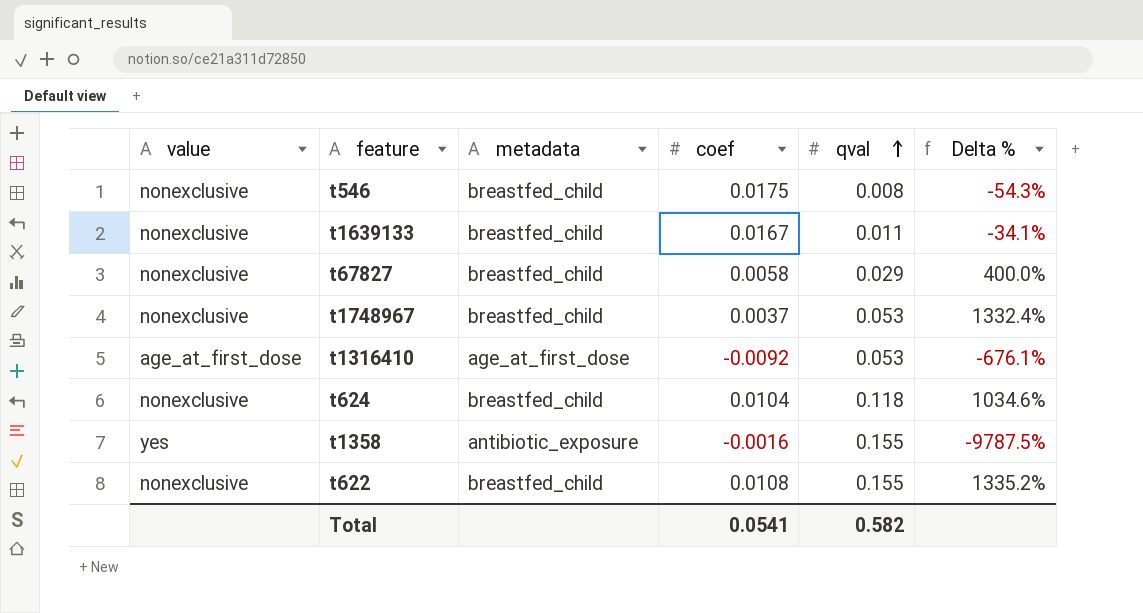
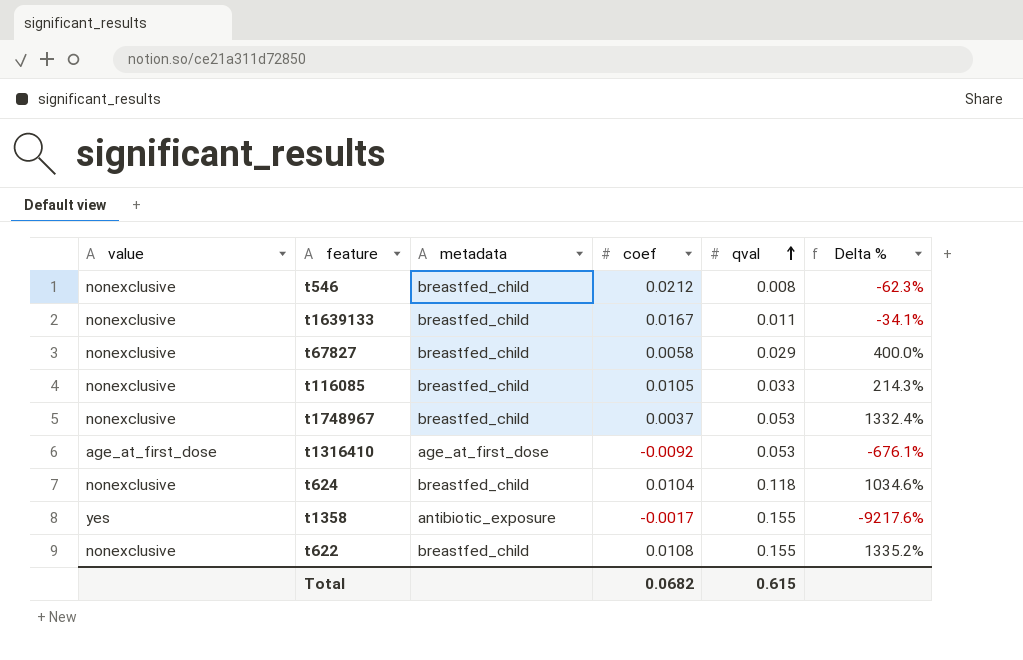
t546 | coef: 0.0175 -> 0.0212
t546 | Delta %: -54.3% -> -62.3%
row t116085: none -> nonexclusive | breastfed_child | 0.0105 | 0.033 | 214.3%
t1358 | coef: -0.0016 -> -0.0017
t1358 | Delta %: -9787.5% -> -9217.6%
Total | coef: 0.0541 -> 0.0682
Total | qval: 0.582 -> 0.615

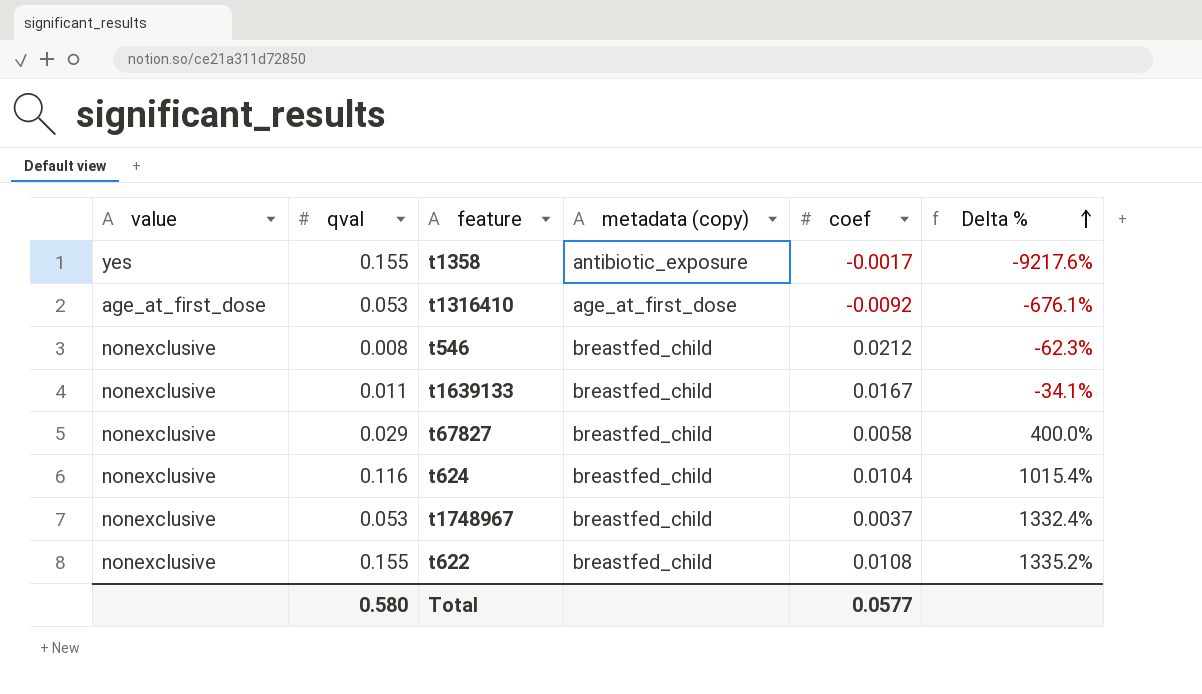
row order: qval ascending -> Delta % ascending
column qval | position: 5 -> 2
column name: metadata -> metadata (copy)
row t116085: nonexclusive | breastfed_child | 0.0105 | 0.033 | 214.3% -> none
t624 | qval: 0.118 -> 0.116
t624 | Delta %: 1034.6% -> 1015.4%
Total | qval: 0.615 -> 0.580
Total | coef: 0.0682 -> 0.0577

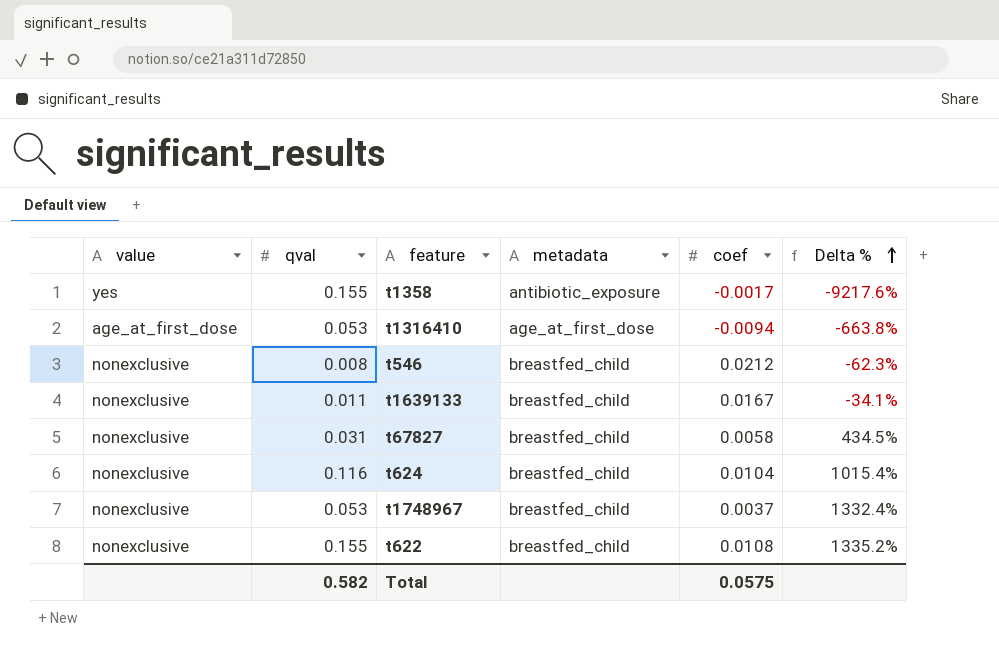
column name: metadata (copy) -> metadata
t1316410 | coef: -0.0092 -> -0.0094
t1316410 | Delta %: -676.1% -> -663.8%
t67827 | qval: 0.029 -> 0.031
t67827 | Delta %: 400.0% -> 434.5%
Total | qval: 0.580 -> 0.582
Total | coef: 0.0577 -> 0.0575

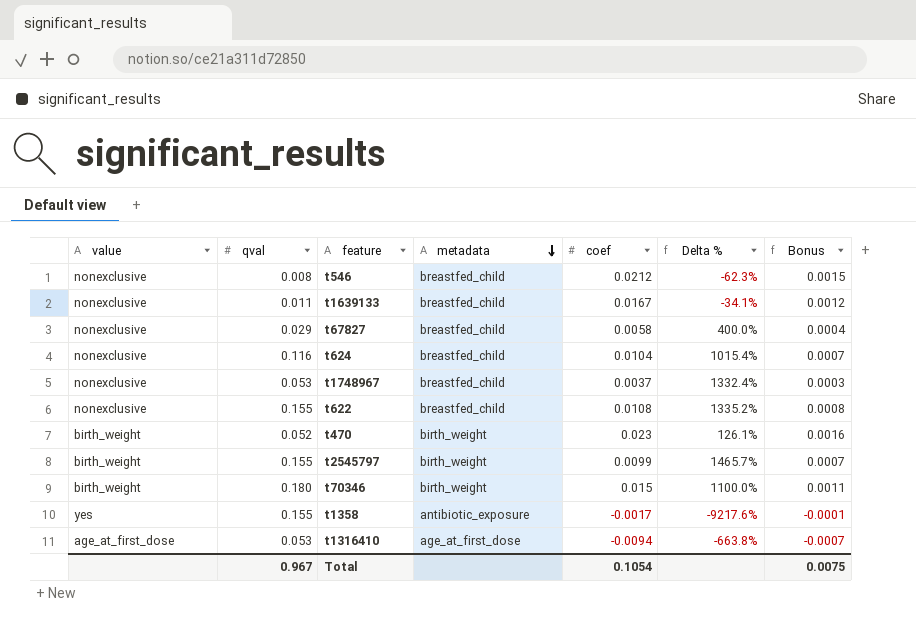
row order: Delta % ascending -> metadata descending
column Bonus | formula: none -> [coef] * 0.07
t67827 | qval: 0.031 -> 0.029
t67827 | Delta %: 434.5% -> 400.0%
row t470: none -> birth_weight | 0.052 | birth_weight | 0.023 | 126.1% | 0.0016
row t2545797: none -> birth_weight | 0.155 | birth_weight | 0.0099 | 1465.7% | 0.0007
row t70346: none -> birth_weight | 0.180 | birth_weight | 0.015 | 1100.0% | 0.0011
Total | qval: 0.582 -> 0.967
Total | coef: 0.0575 -> 0.1054

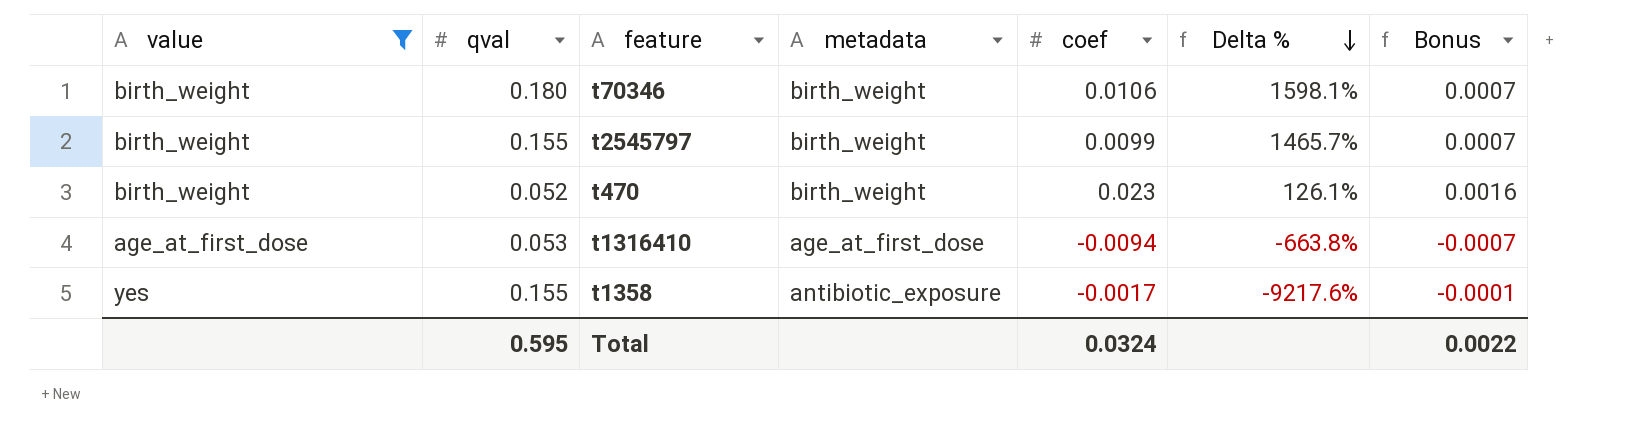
filter: none -> value != nonexclusive
row order: metadata descending -> Delta % descending
t70346 | coef: 0.015 -> 0.0106
t70346 | Delta %: 1100.0% -> 1598.1%
t70346 | Bonus: 0.0011 -> 0.0007
Total | qval: 0.967 -> 0.595
Total | coef: 0.1054 -> 0.0324
Total | Bonus: 0.0075 -> 0.0022

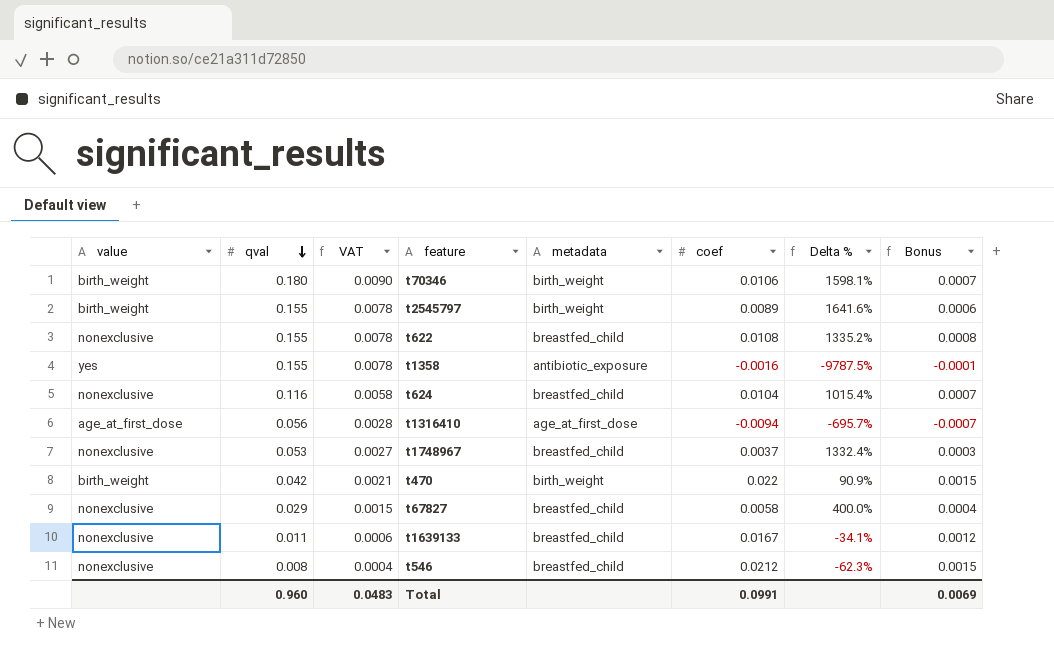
filter: value != nonexclusive -> none
row order: Delta % descending -> qval descending
column VAT | formula: none -> [qval] * 0.05
t2545797 | coef: 0.0099 -> 0.0089
t2545797 | Delta %: 1465.7% -> 1641.6%
t2545797 | Bonus: 0.0007 -> 0.0006
t1358 | coef: -0.0017 -> -0.0016
t1358 | Delta %: -9217.6% -> -9787.5%
t1316410 | qval: 0.053 -> 0.056
t1316410 | Delta %: -663.8% -> -695.7%
t470 | qval: 0.052 -> 0.042
t470 | coef: 0.023 -> 0.022
t470 | Delta %: 126.1% -> 90.9%
t470 | Bonus: 0.0016 -> 0.0015
Total | qval: 0.595 -> 0.960
Total | coef: 0.0324 -> 0.0991
Total | Bonus: 0.0022 -> 0.0069

